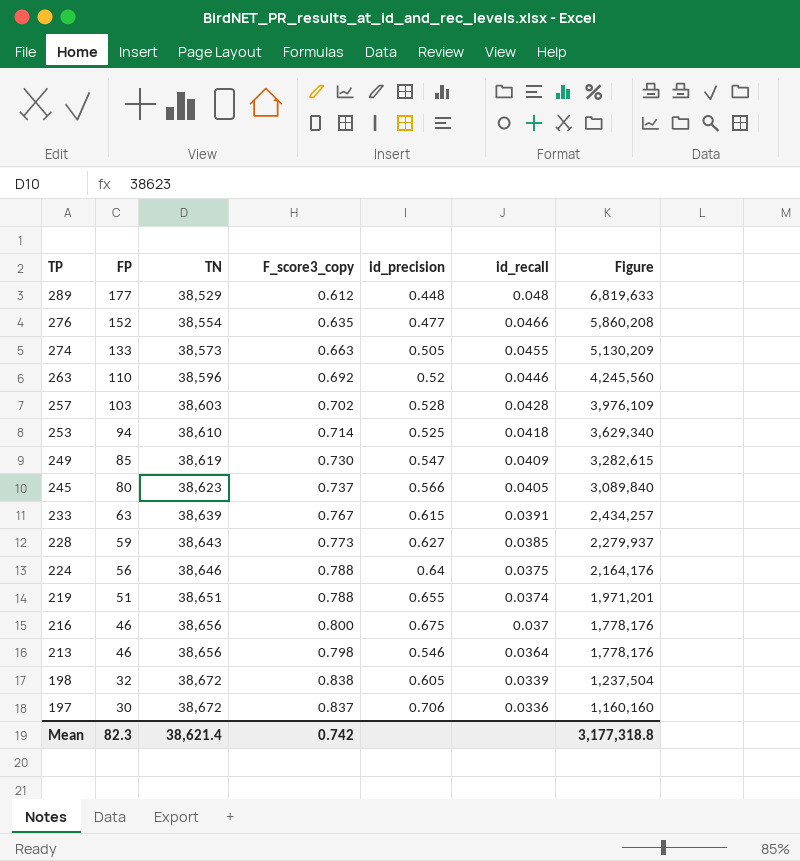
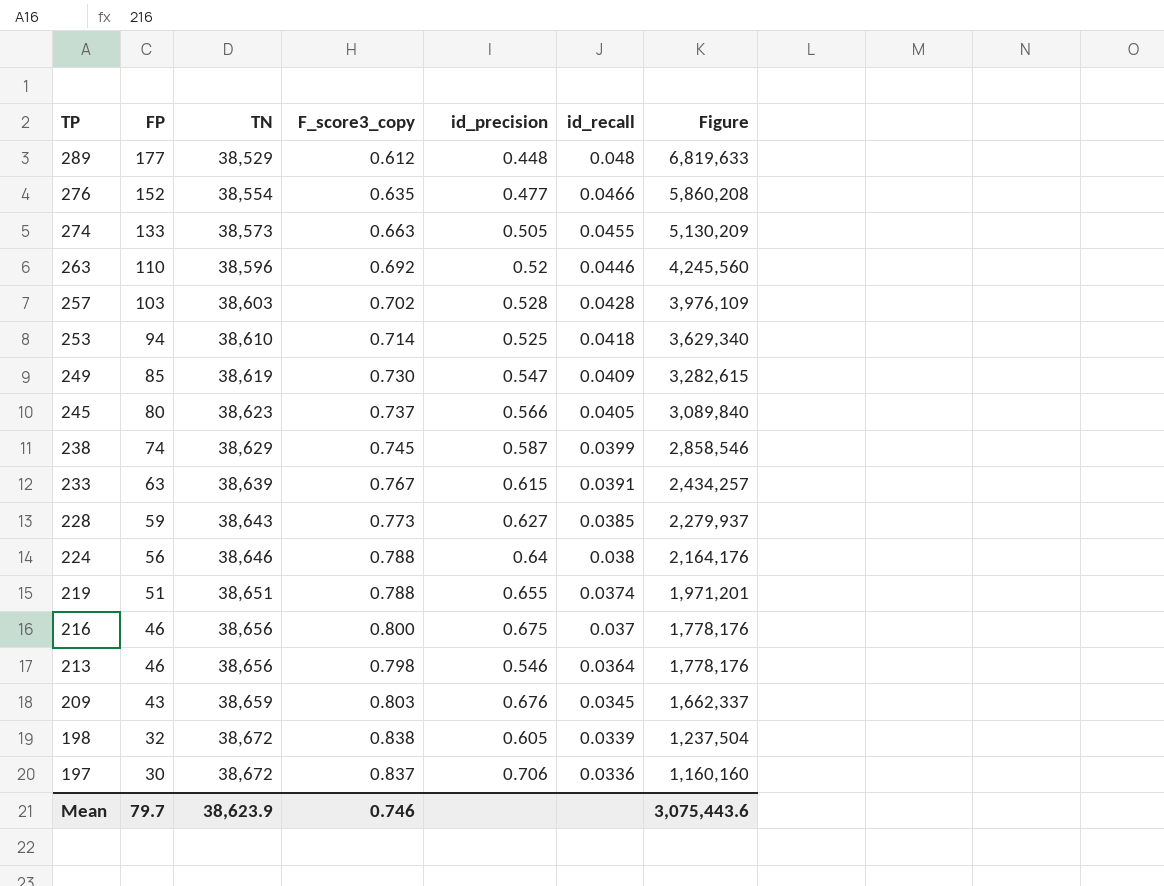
row 238: none -> 74 | 38,629 | 0.745 | 0.587 | 0.0399 | 2,858,546
224 | id_recall: 0.0375 -> 0.038
row 209: none -> 43 | 38,659 | 0.803 | 0.676 | 0.0345 | 1,662,337
Mean | FP: 82.3 -> 79.7
Mean | TN: 38,621.4 -> 38,623.9
Mean | F_score3_copy: 0.742 -> 0.746
Mean | Figure: 3,177,318.8 -> 3,075,443.6

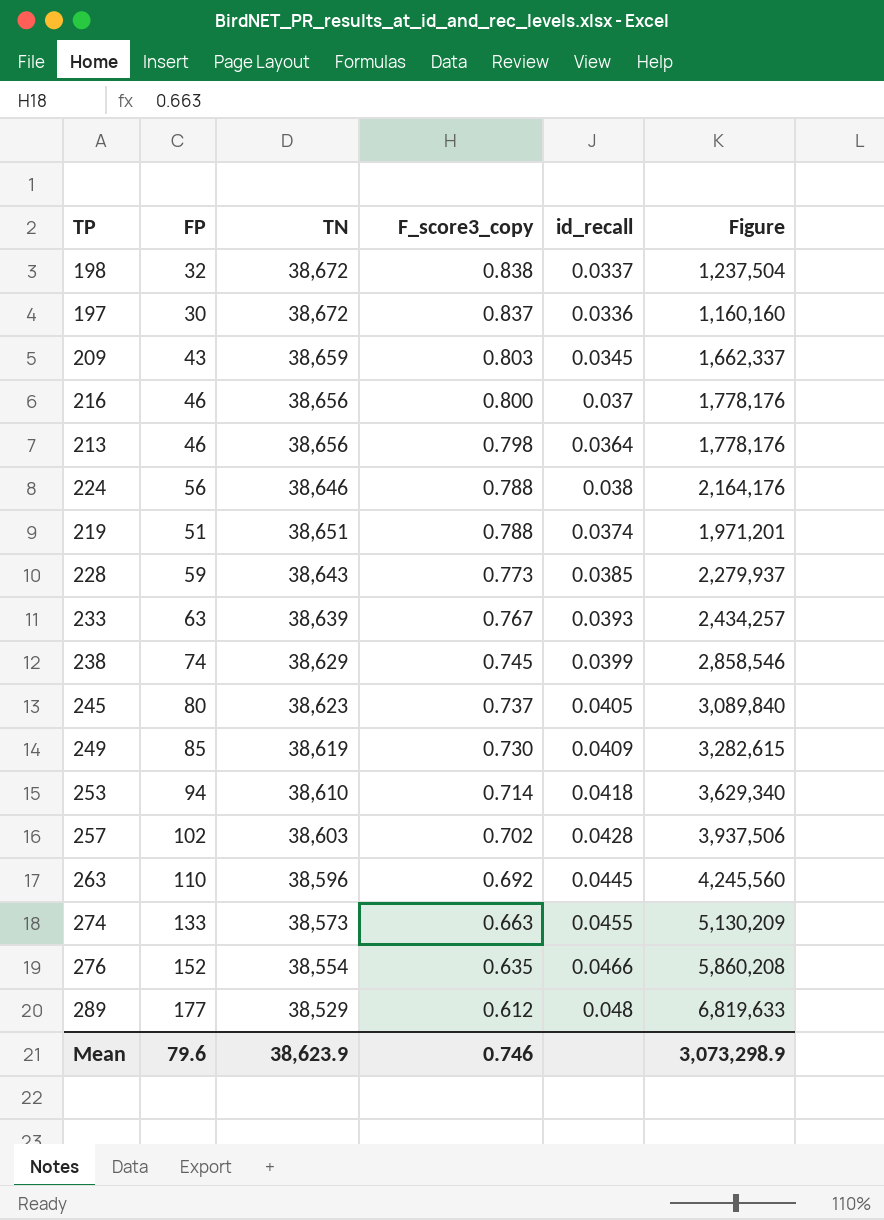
row order: TP descending -> F_score3_copy descending
column id_precision | position: 5 -> none
198 | id_recall: 0.0339 -> 0.0337
233 | id_recall: 0.0391 -> 0.0393
257 | FP: 103 -> 102
257 | Figure: 3,976,109 -> 3,937,506
263 | id_recall: 0.0446 -> 0.0445
Mean | FP: 79.7 -> 79.6
Mean | Figure: 3,075,443.6 -> 3,073,298.9

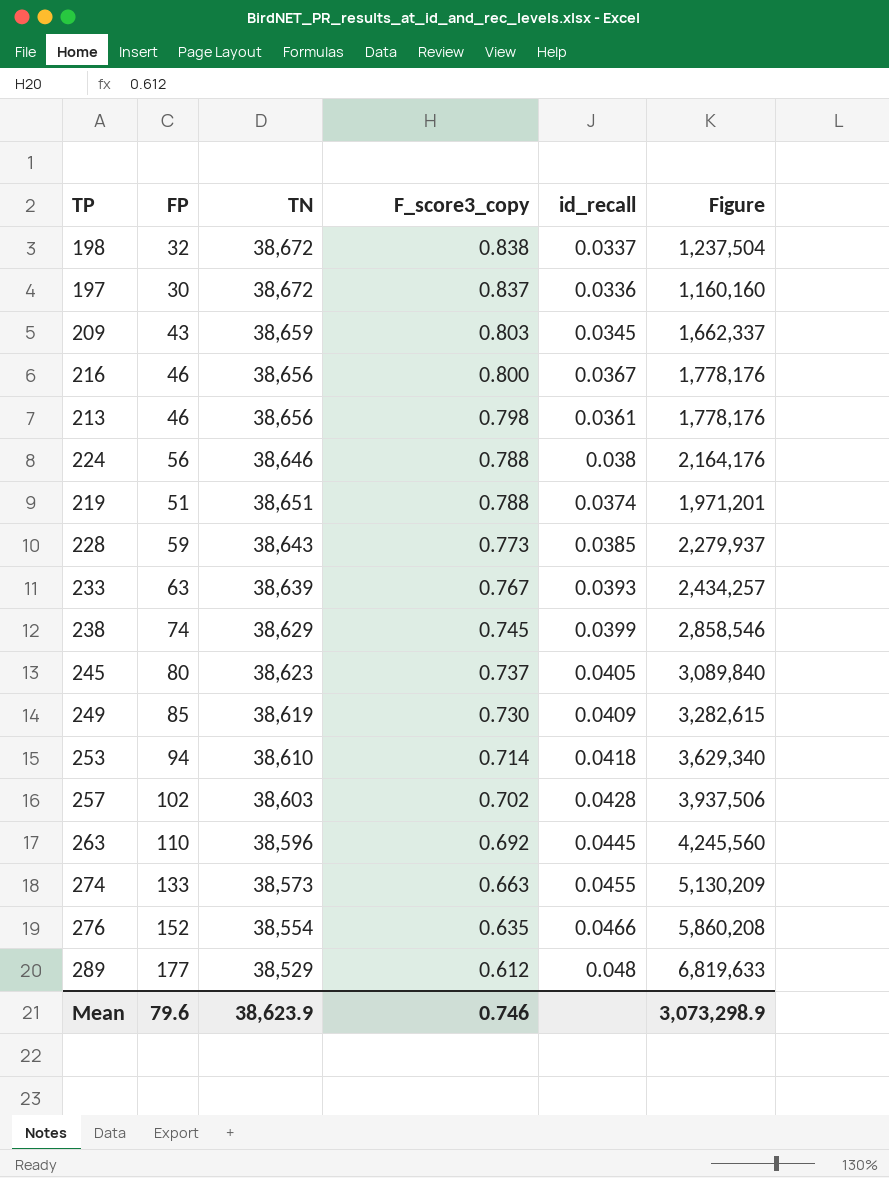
216 | id_recall: 0.037 -> 0.0367
213 | id_recall: 0.0364 -> 0.0361

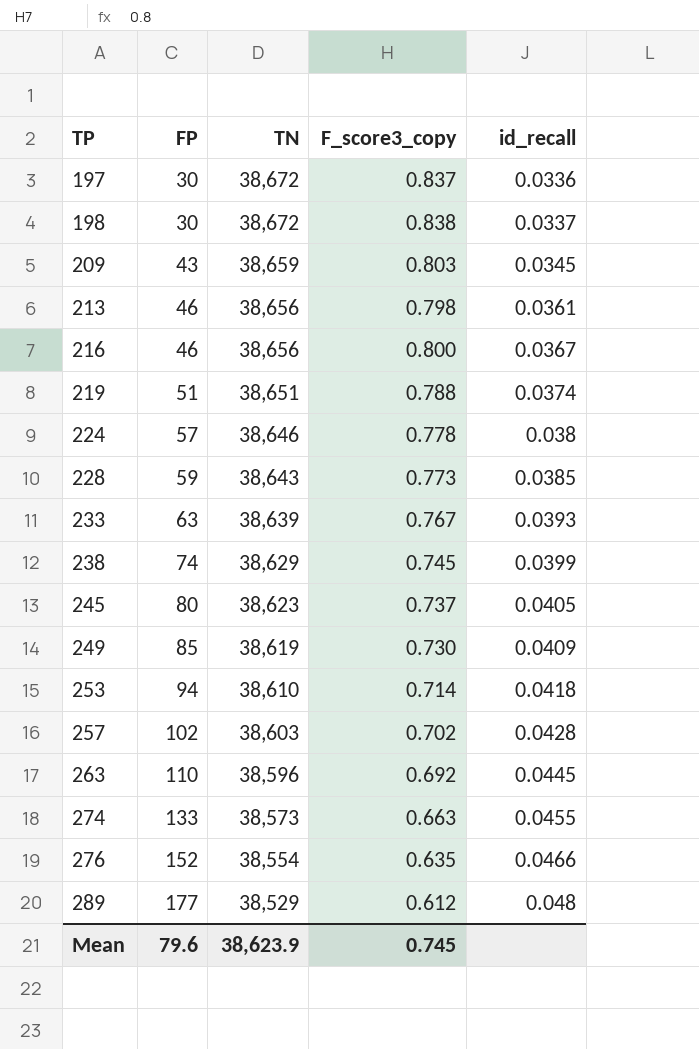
row order: F_score3_copy descending -> TP ascending
column Figure | formula: [FP] * [TN] -> none
198 | FP: 32 -> 30
224 | FP: 56 -> 57
224 | F_score3_copy: 0.788 -> 0.778
Mean | F_score3_copy: 0.746 -> 0.745

